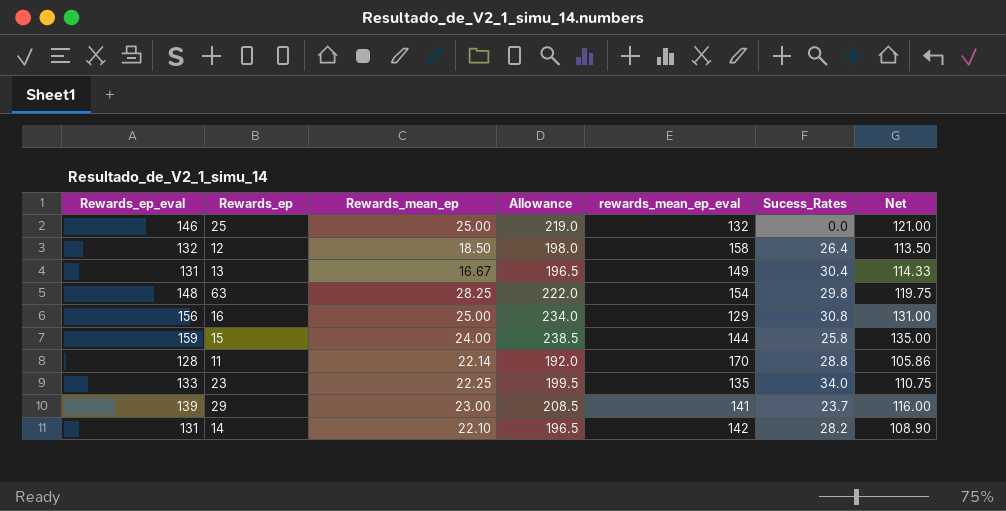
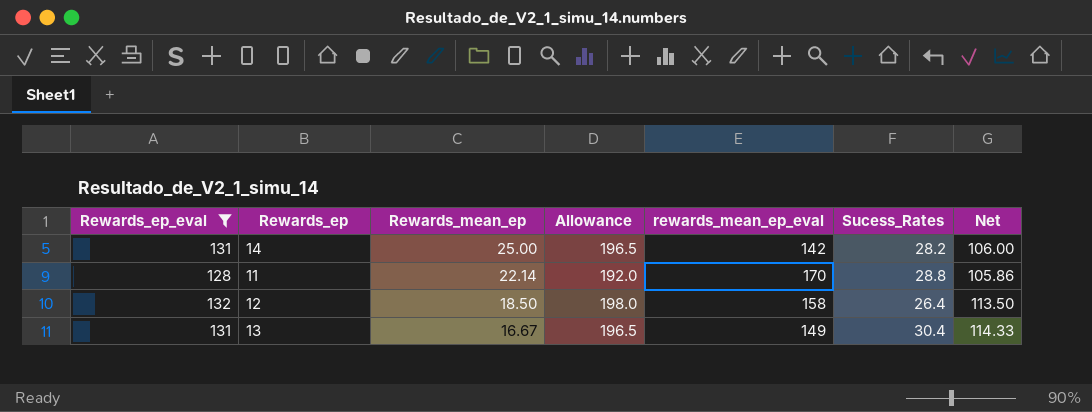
filter: none -> Rewards_ep_eval <= 132
row order: none -> Rewards_mean_ep descending
14 | Rewards_mean_ep: 22.10 -> 25.00
14 | Net: 108.90 -> 106.00

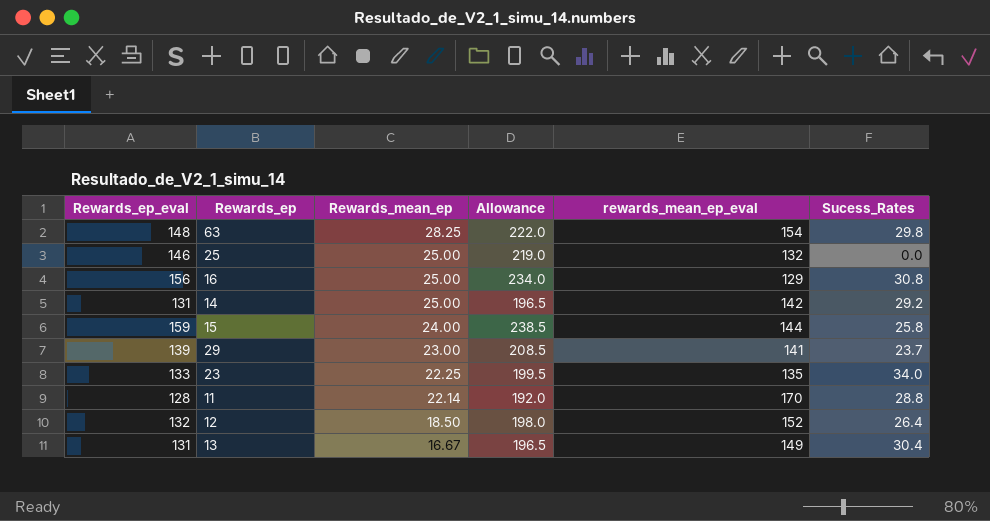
filter: Rewards_ep_eval <= 132 -> none
column Net | formula: [Rewards_ep_eval] - [Rewards_mean_ep] -> none
14 | Sucess_Rates: 28.2 -> 29.2
12 | rewards_mean_ep_eval: 158 -> 152

